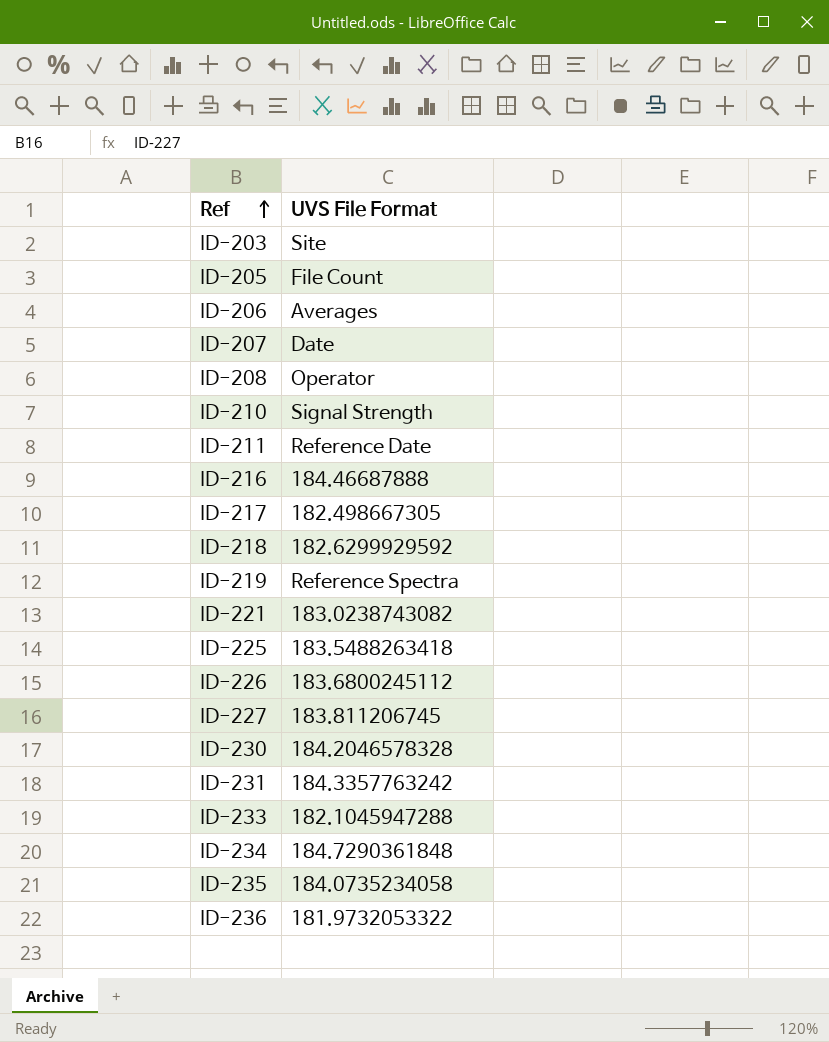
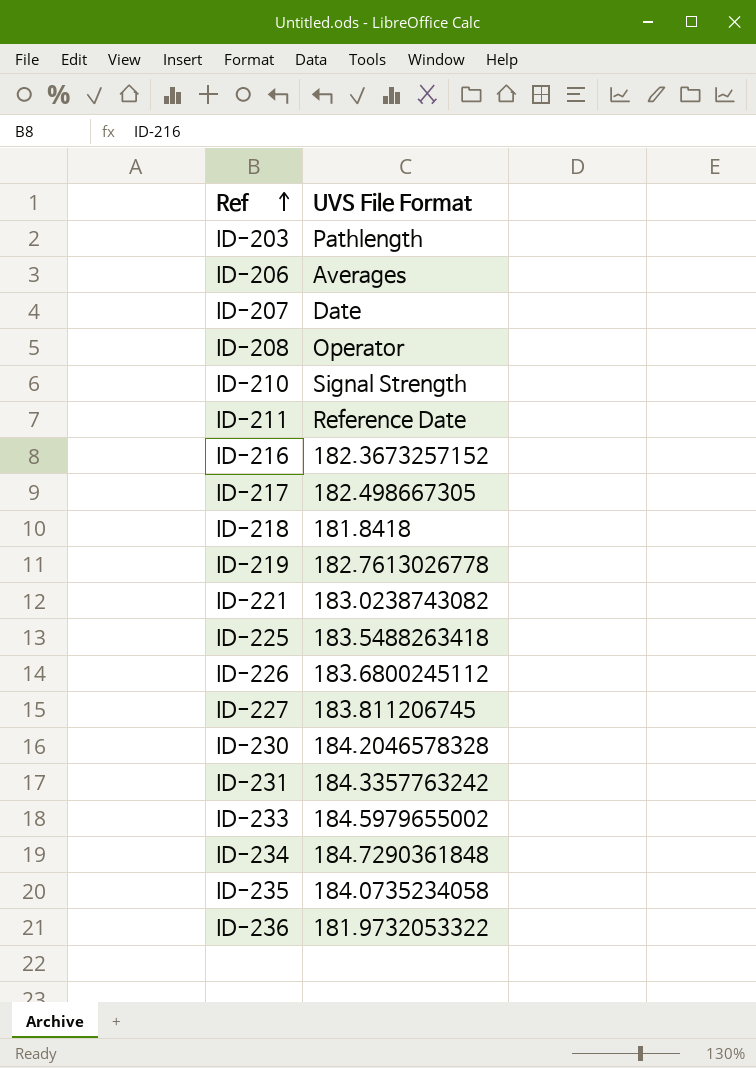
row ID-205: File Count -> none
ID-203 | UVS File Format: Site -> Pathlength
ID-216 | UVS File Format: 184.46687888 -> 182.3673257152
ID-218 | UVS File Format: 182.6299929592 -> 181.8418
ID-219 | UVS File Format: Reference Spectra -> 182.7613026778
ID-233 | UVS File Format: 182.1045947288 -> 184.5979655002

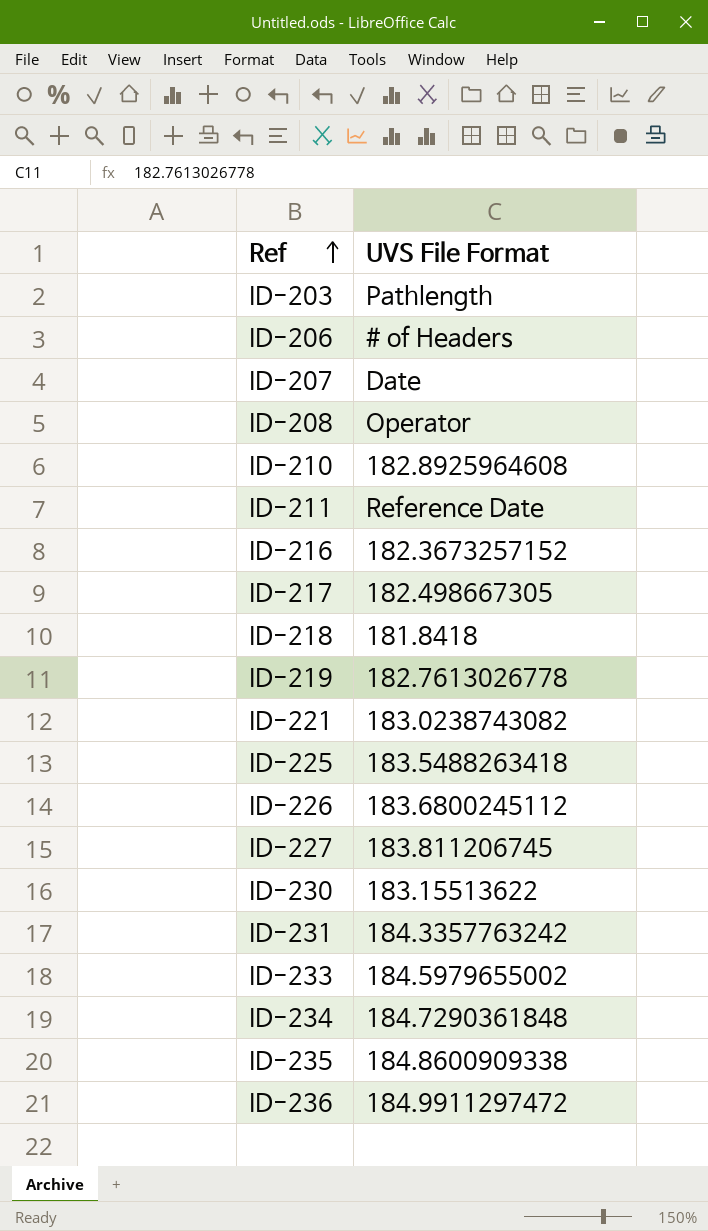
ID-206 | UVS File Format: Averages -> # of Headers
ID-210 | UVS File Format: Signal Strength -> 182.8925964608
ID-230 | UVS File Format: 184.2046578328 -> 183.15513622
ID-235 | UVS File Format: 184.0735234058 -> 184.8600909338
ID-236 | UVS File Format: 181.9732053322 -> 184.9911297472

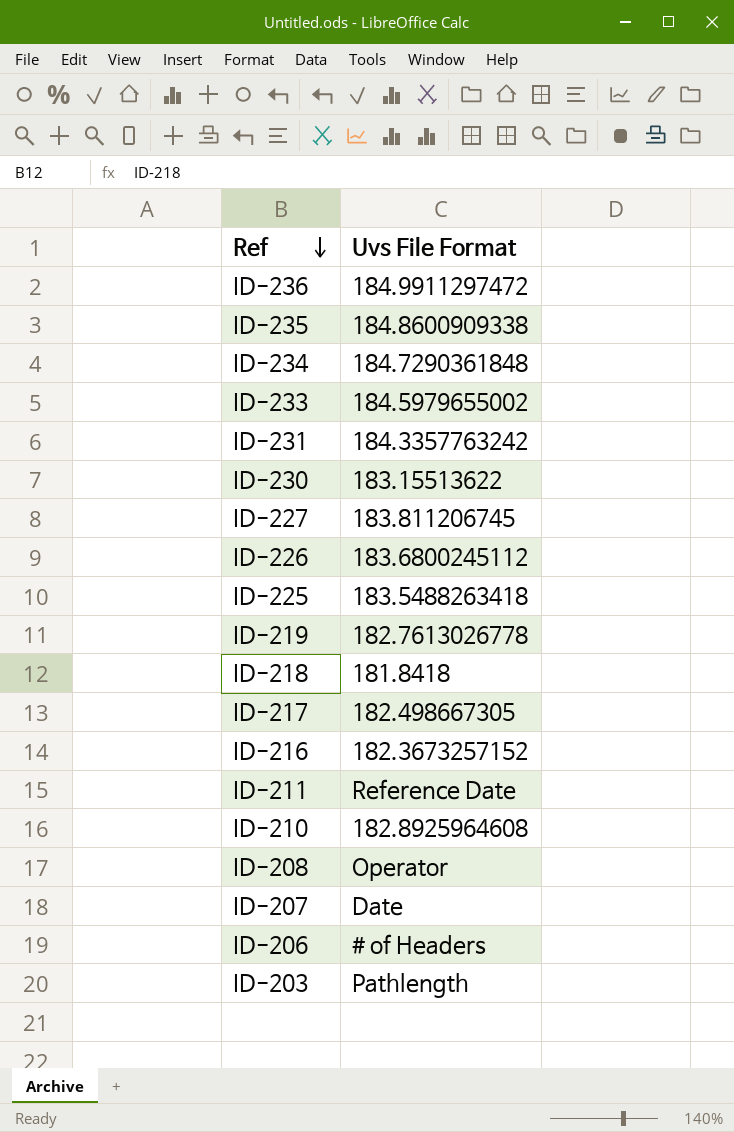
row order: Ref ascending -> Ref descending
column name: UVS File Format -> Uvs File Format
row ID-221: 183.0238743082 -> none

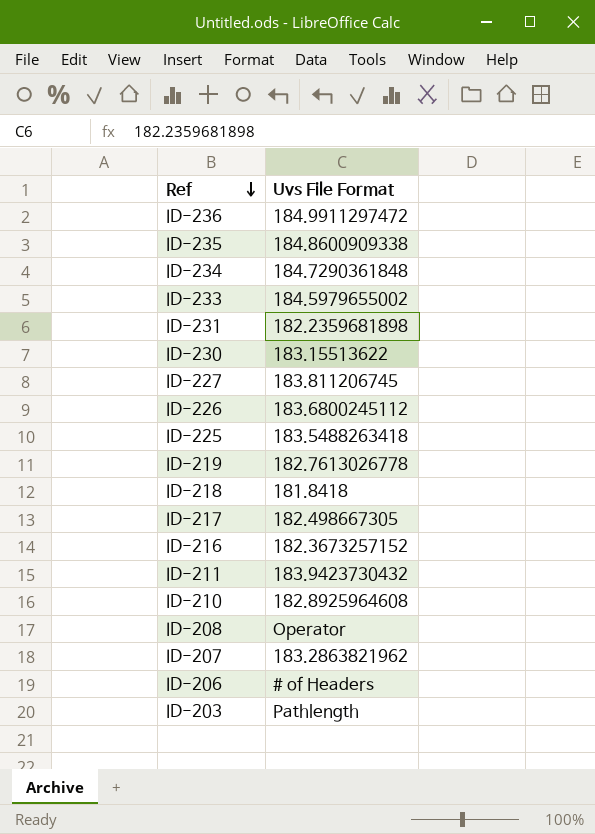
ID-231 | Uvs File Format: 184.3357763242 -> 182.2359681898
ID-211 | Uvs File Format: Reference Date -> 183.9423730432
ID-207 | Uvs File Format: Date -> 183.2863821962

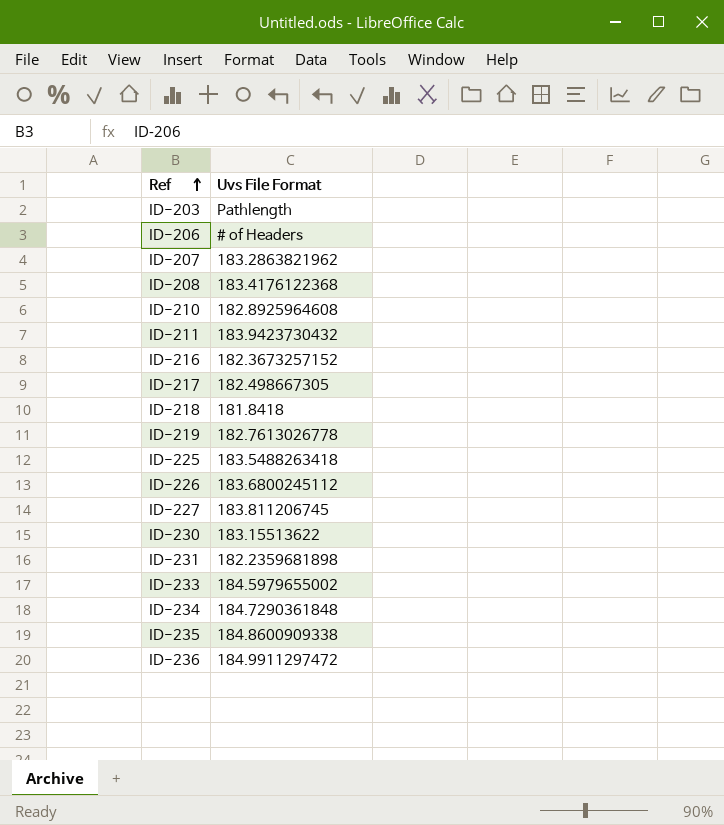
row order: Ref descending -> Ref ascending
ID-208 | Uvs File Format: Operator -> 183.4176122368

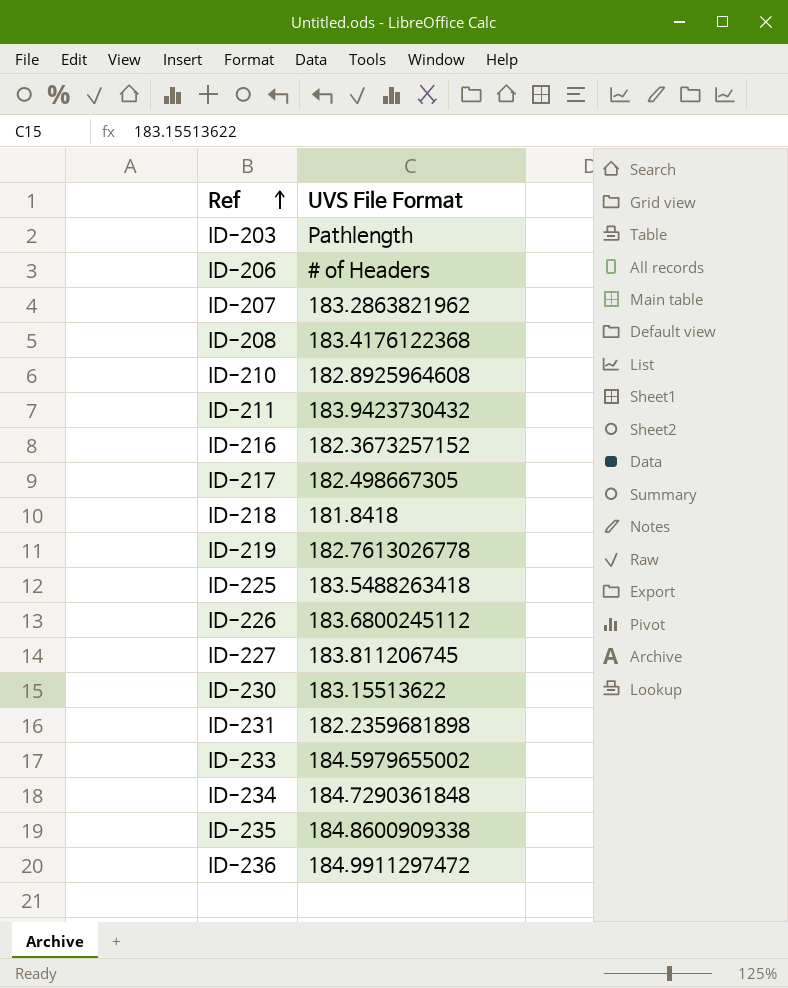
column name: Uvs File Format -> UVS File Format

